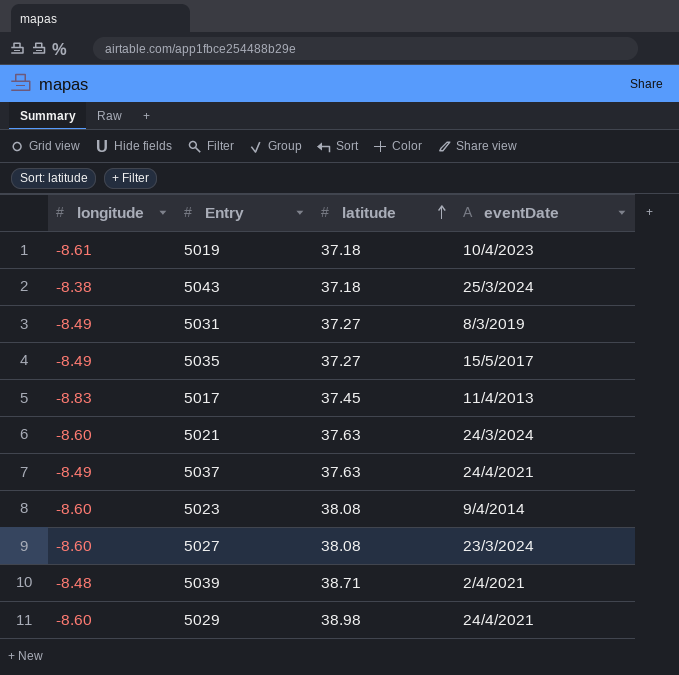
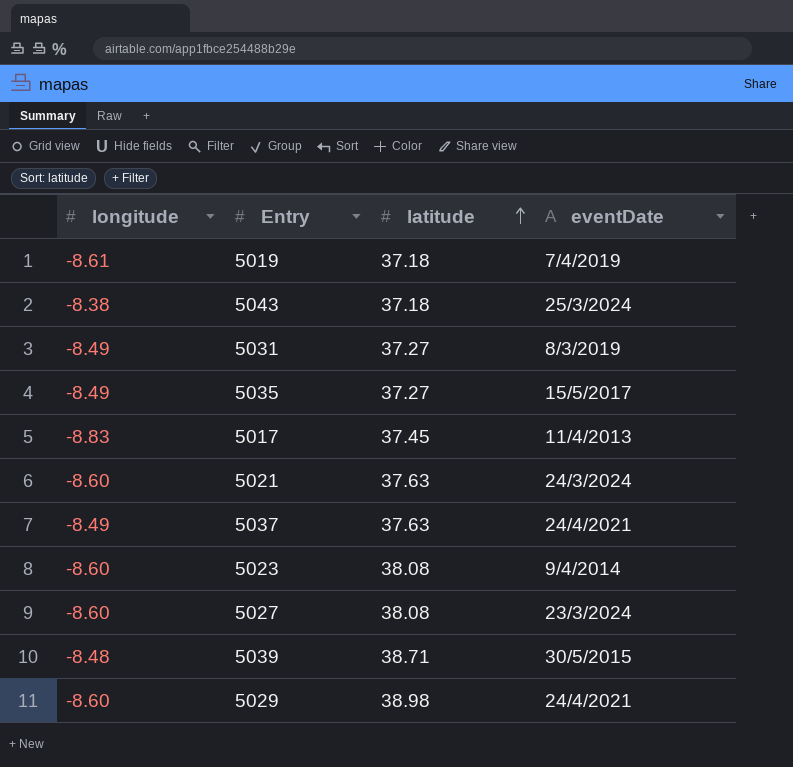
5019 | eventDate: 10/4/2023 -> 7/4/2019
5039 | eventDate: 2/4/2021 -> 30/5/2015

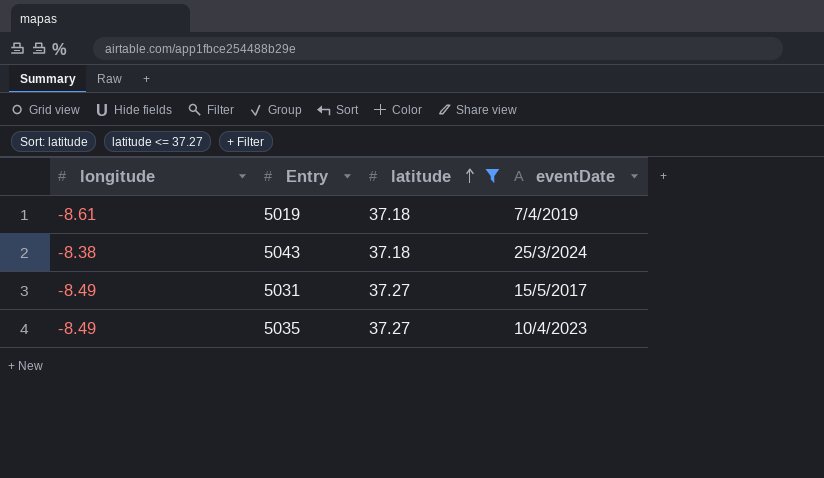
filter: none -> latitude <= 37.27
5031 | eventDate: 8/3/2019 -> 15/5/2017
5035 | eventDate: 15/5/2017 -> 10/4/2023

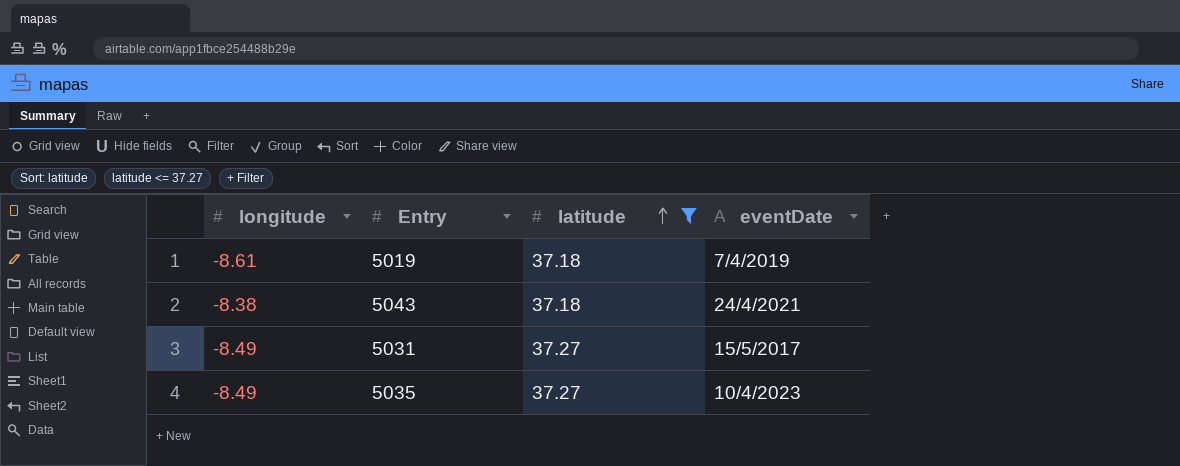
5043 | eventDate: 25/3/2024 -> 24/4/2021

